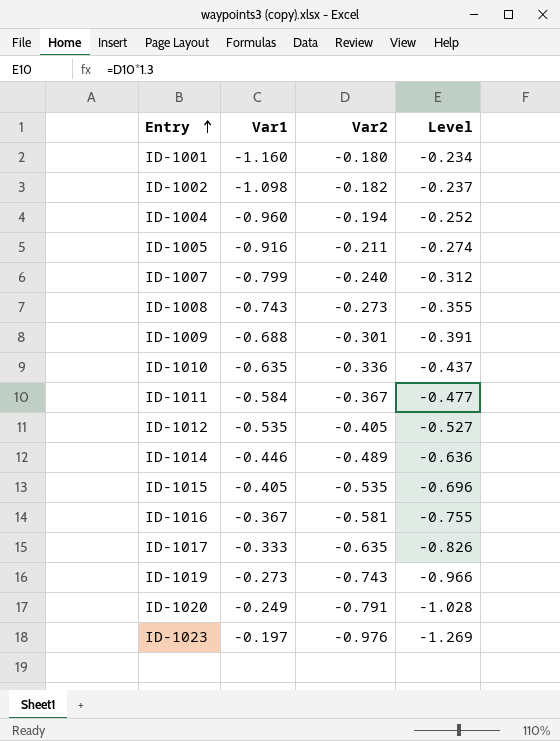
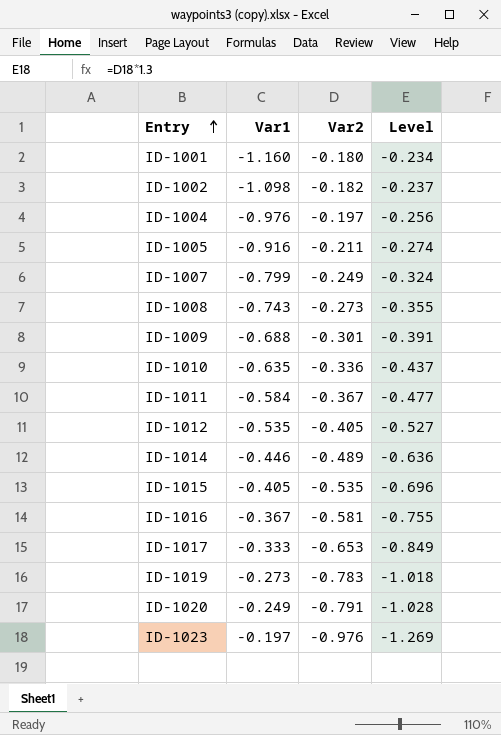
ID-1004 | Var1: -0.960 -> -0.976
ID-1004 | Var2: -0.194 -> -0.197
ID-1004 | Level: -0.252 -> -0.256
ID-1007 | Var2: -0.240 -> -0.249
ID-1007 | Level: -0.312 -> -0.324
ID-1017 | Var2: -0.635 -> -0.653
ID-1017 | Level: -0.826 -> -0.849
ID-1019 | Var2: -0.743 -> -0.783
ID-1019 | Level: -0.966 -> -1.018

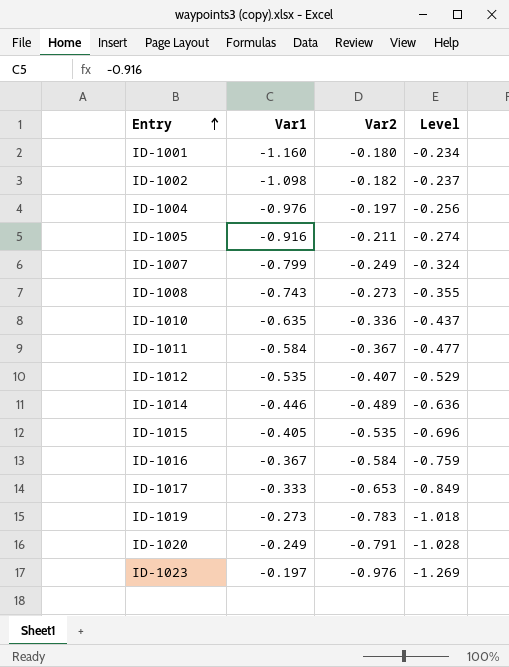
row ID-1009: -0.688 | -0.301 | -0.391 -> none
ID-1012 | Var2: -0.405 -> -0.407
ID-1012 | Level: -0.527 -> -0.529
ID-1016 | Var2: -0.581 -> -0.584
ID-1016 | Level: -0.755 -> -0.759

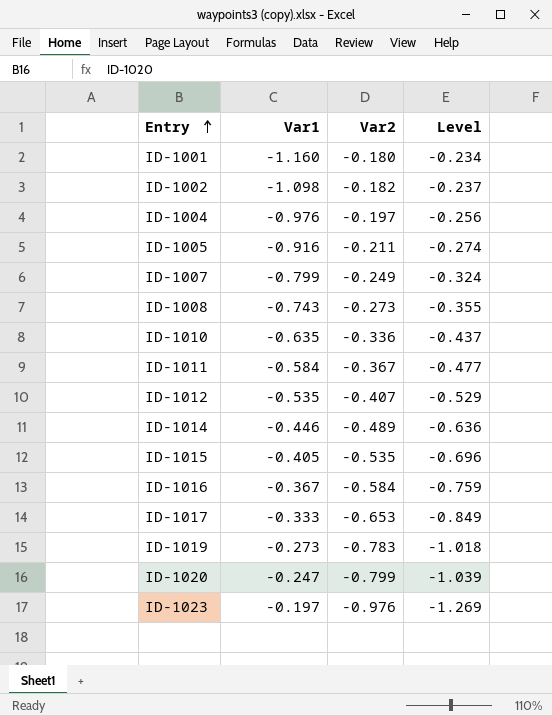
ID-1020 | Var1: -0.249 -> -0.247
ID-1020 | Var2: -0.791 -> -0.799
ID-1020 | Level: -1.028 -> -1.039

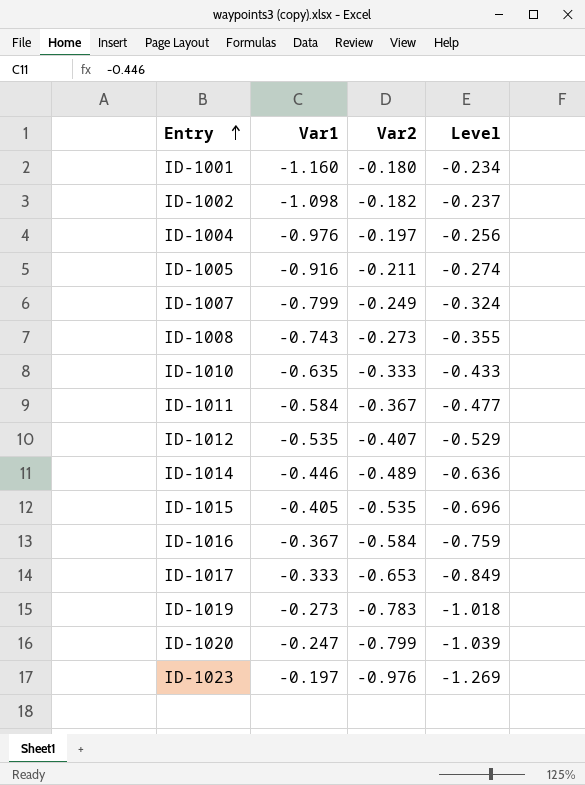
ID-1010 | Var2: -0.336 -> -0.333
ID-1010 | Level: -0.437 -> -0.433

